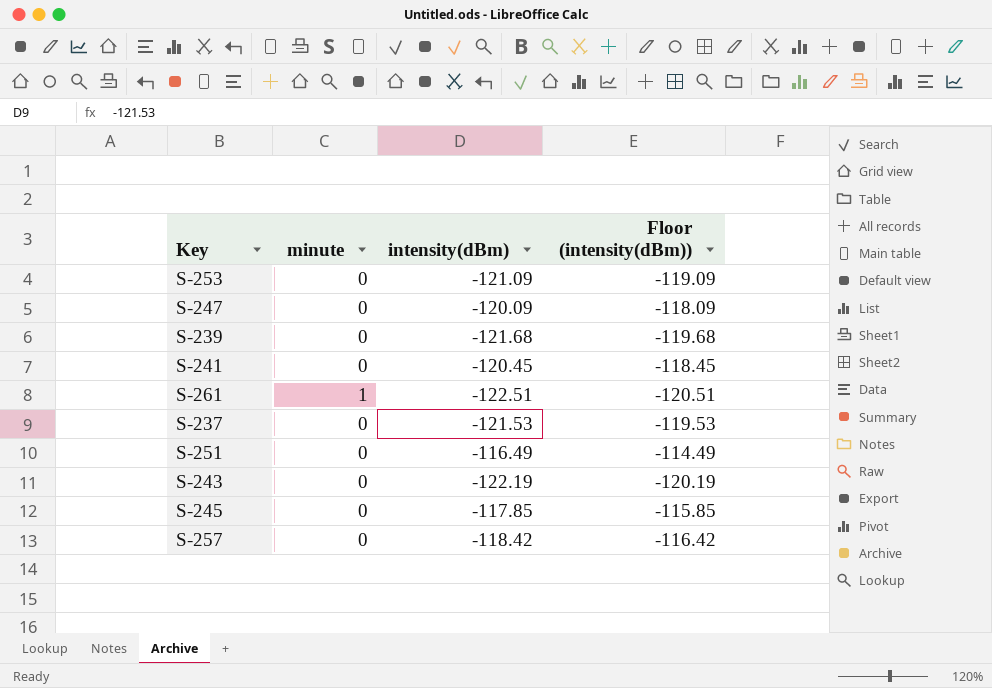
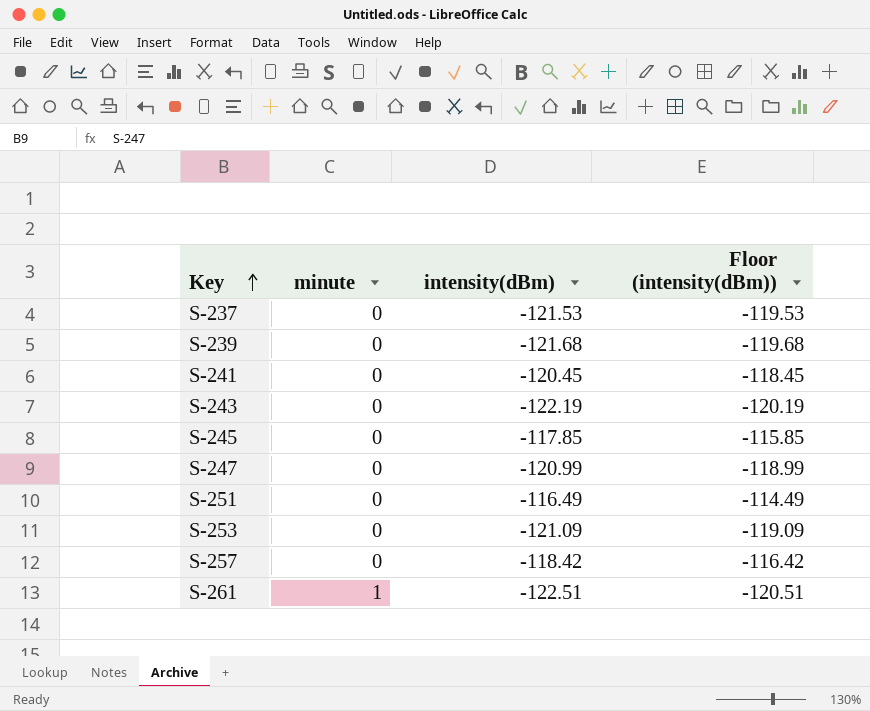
row order: none -> Key ascending
S-247 | intensity(dBm): -120.09 -> -120.99
S-247 | Floor (intensity(dBm)): -118.09 -> -118.99

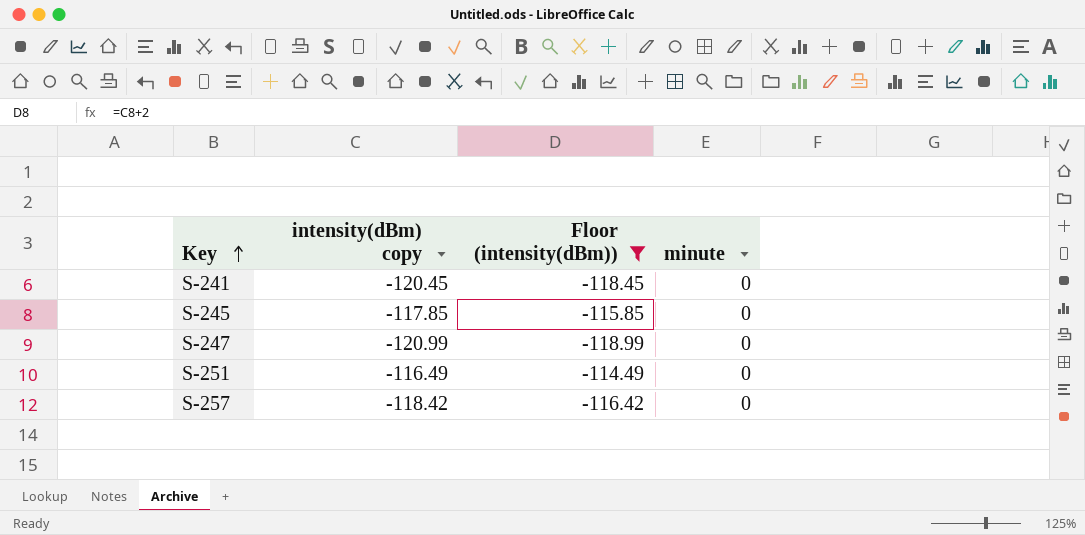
filter: none -> Floor (intensity(dBm)) >= -118.99
column name: intensity(dBm) -> intensity(dBm) copy
column minute | position: 2 -> 4

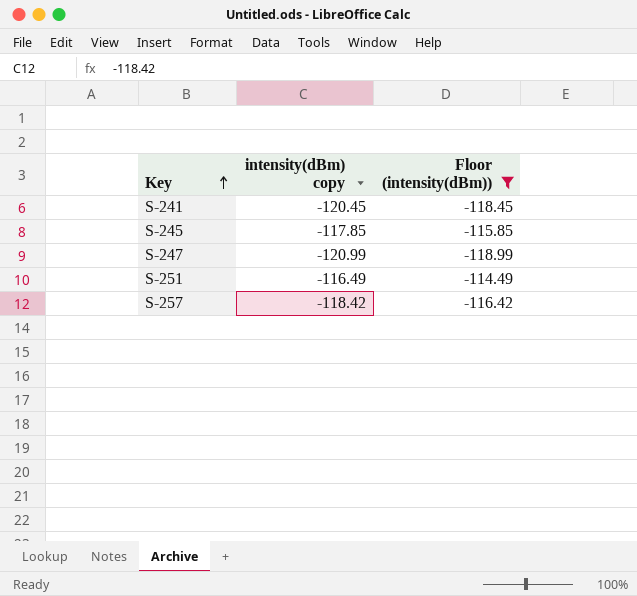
column minute | position: 4 -> none

